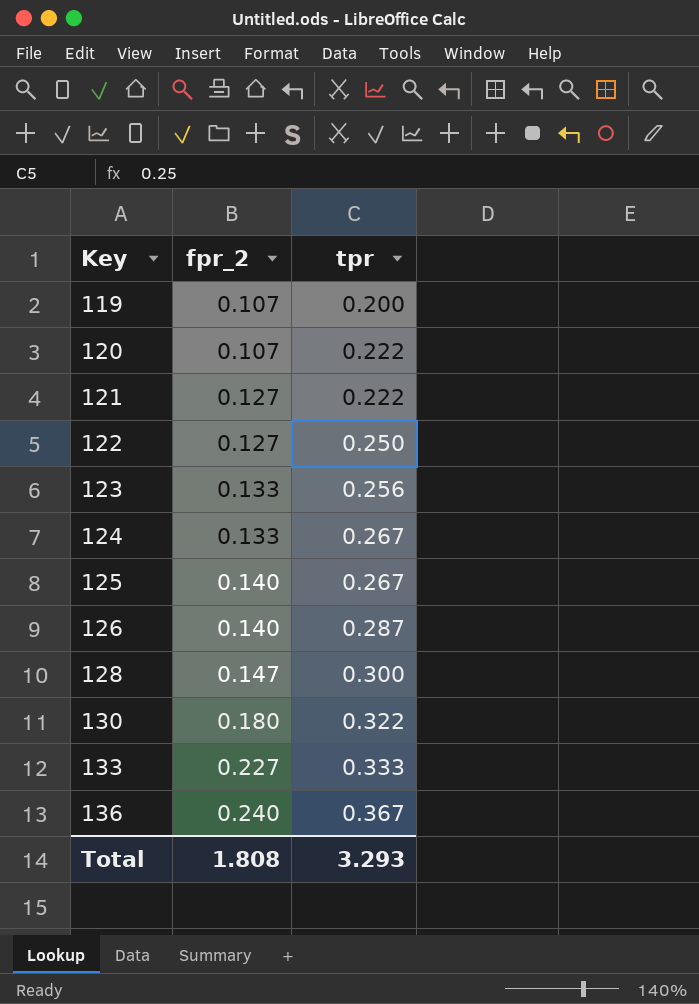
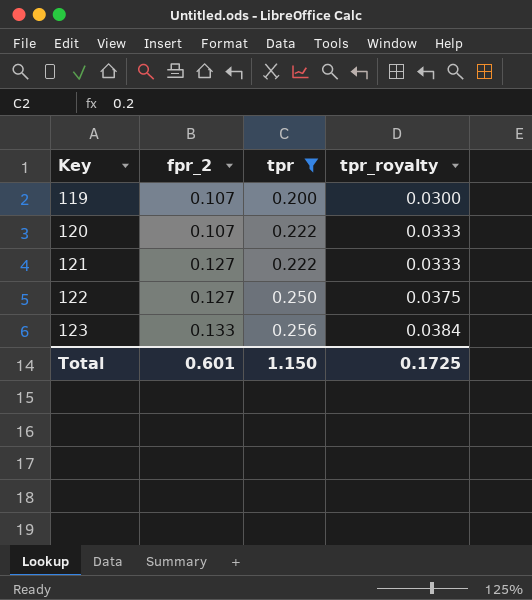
filter: none -> tpr <= 0.256
column tpr_royalty | formula: none -> [tpr] * 0.15
Total | fpr_2: 1.808 -> 0.601
Total | tpr: 3.293 -> 1.150

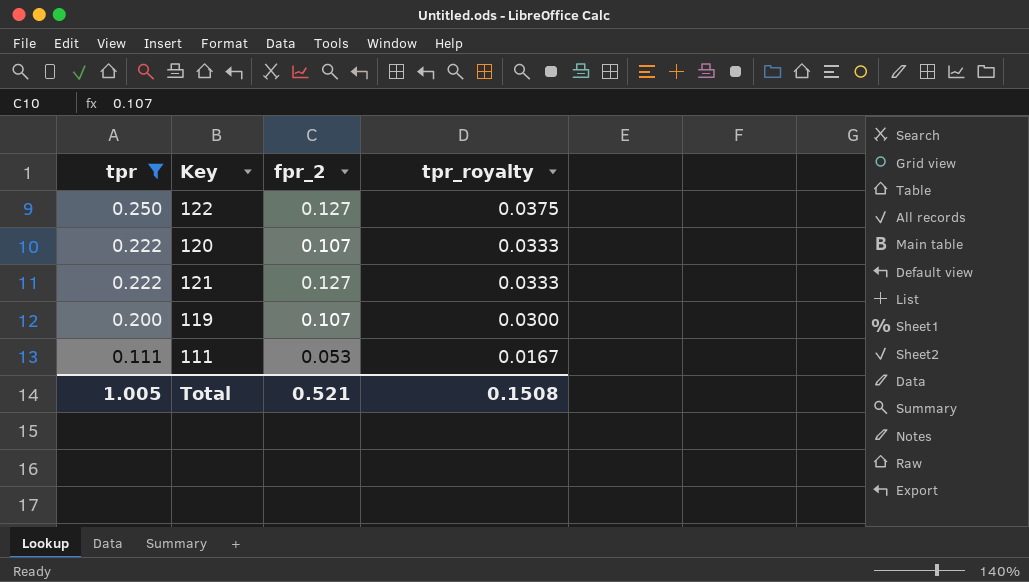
row order: Key ascending -> tpr descending
column tpr | position: 3 -> 1
row 123: 0.133 | 0.256 | 0.0384 -> none
row 111: none -> 0.111 | 0.053 | 0.0167
Total | tpr: 1.150 -> 1.005
Total | fpr_2: 0.601 -> 0.521
Total | tpr_royalty: 0.1725 -> 0.1508

